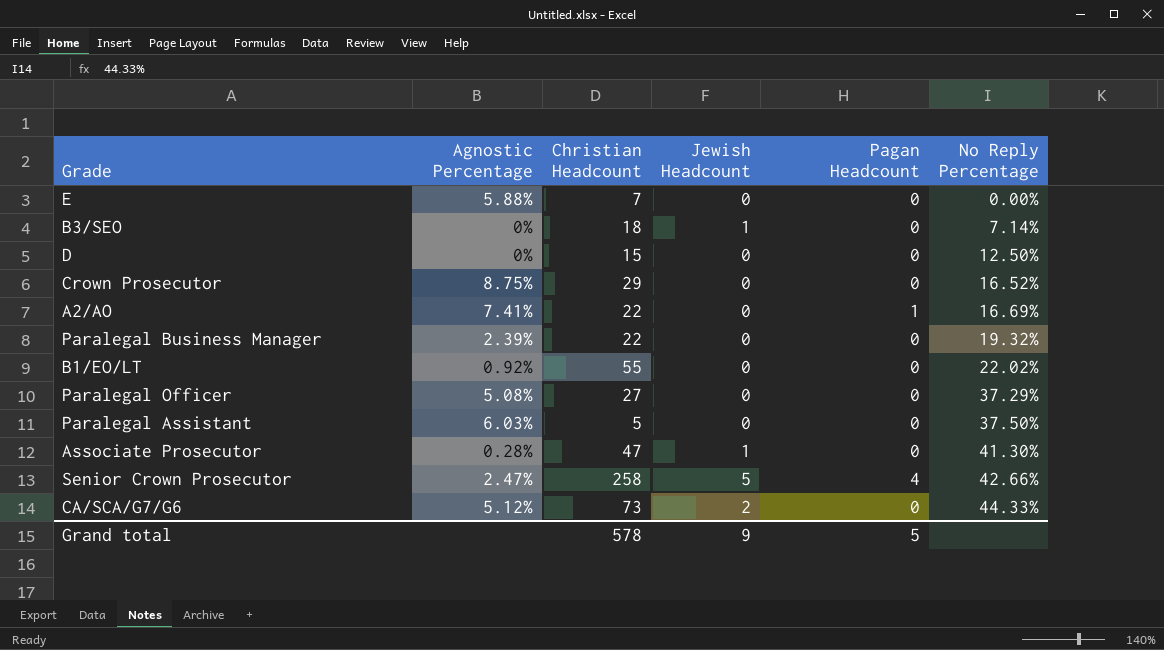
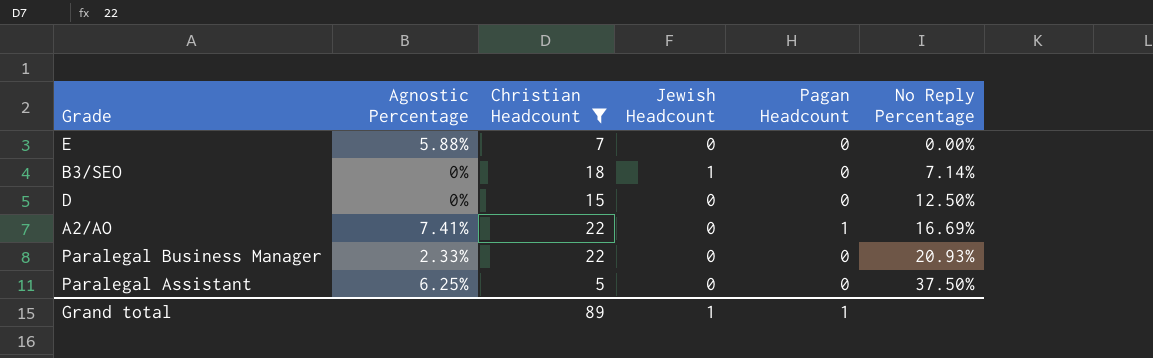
filter: none -> Christian Headcount <= 22
Paralegal Business Manager | Agnostic Percentage: 2.39% -> 2.33%
Paralegal Business Manager | No Reply Percentage: 19.32% -> 20.93%
Paralegal Assistant | Agnostic Percentage: 6.03% -> 6.25%
Grand total | Christian Headcount: 578 -> 89
Grand total | Jewish Headcount: 9 -> 1
Grand total | Pagan Headcount: 5 -> 1

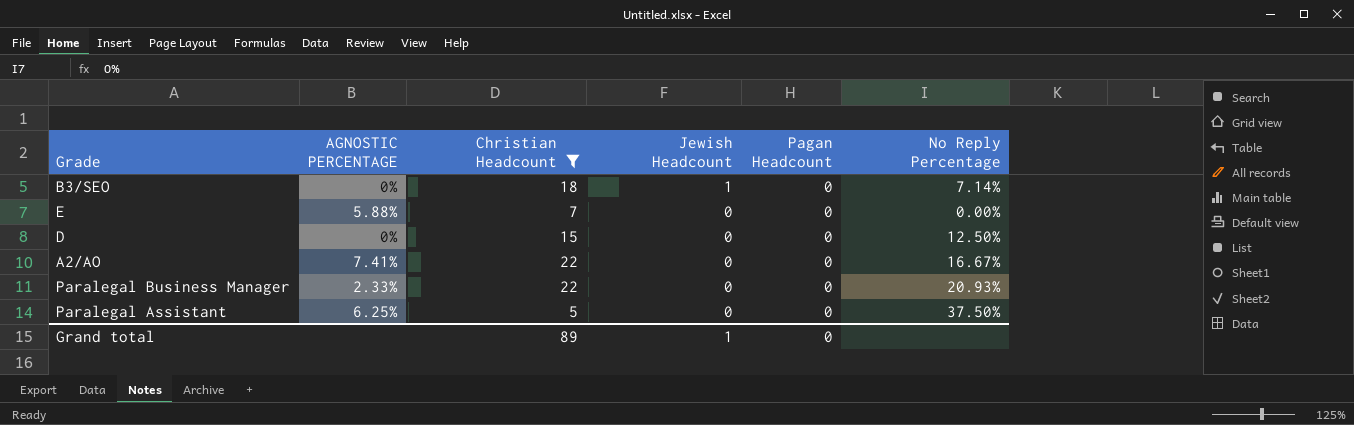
row order: No Reply Percentage ascending -> Jewish Headcount descending
column name: Agnostic Percentage -> AGNOSTIC PERCENTAGE
A2/AO | Pagan Headcount: 1 -> 0
A2/AO | No Reply Percentage: 16.69% -> 16.67%
Grand total | Pagan Headcount: 1 -> 0

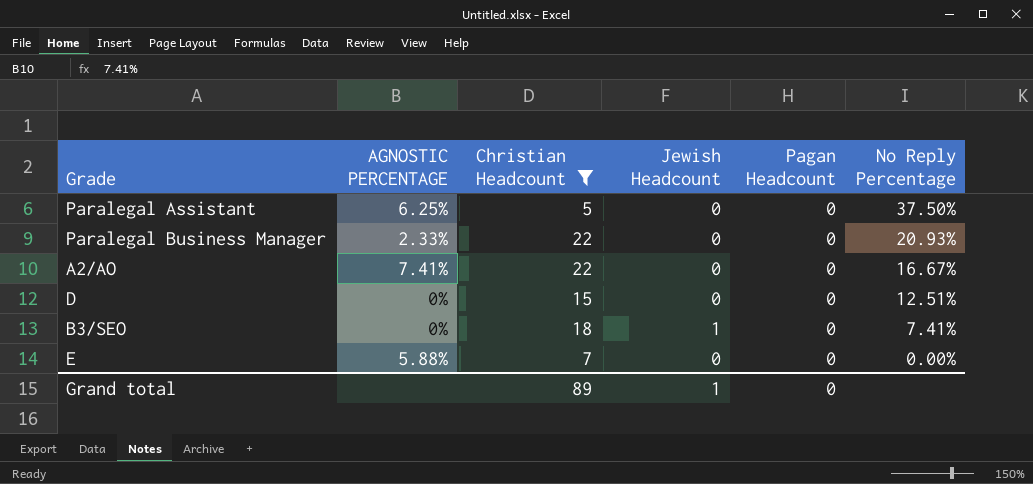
row order: Jewish Headcount descending -> No Reply Percentage descending
D | No Reply Percentage: 12.50% -> 12.51%
B3/SEO | No Reply Percentage: 7.14% -> 7.41%

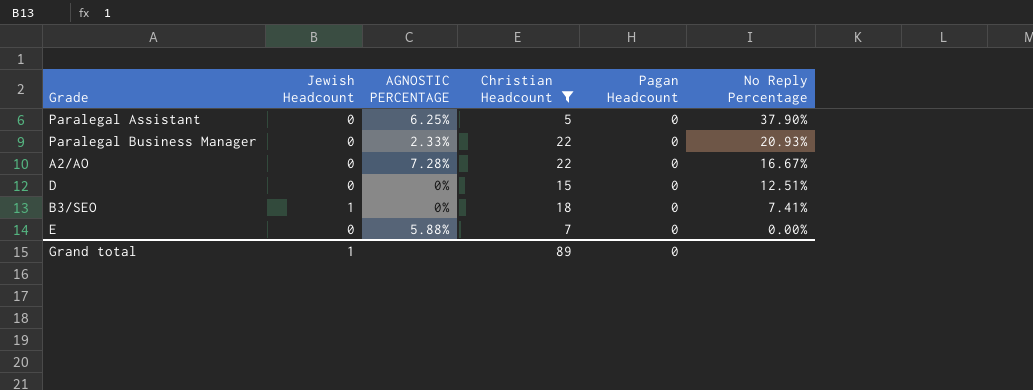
column Jewish Headcount | position: 4 -> 2
Paralegal Assistant | No Reply Percentage: 37.50% -> 37.90%
A2/AO | AGNOSTIC PERCENTAGE: 7.41% -> 7.28%

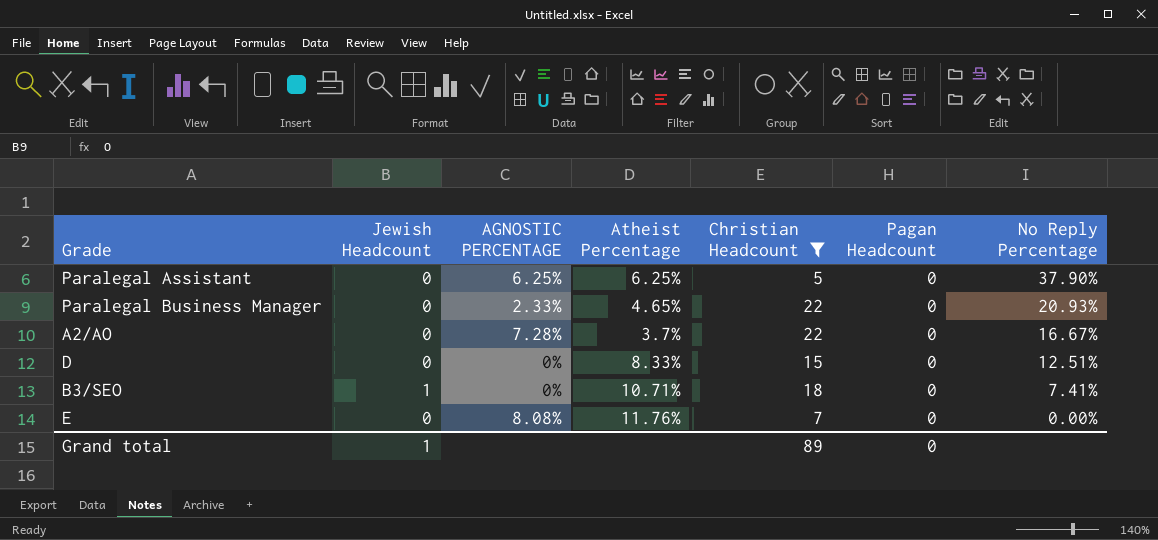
column Atheist Percentage | position: none -> 4
E | AGNOSTIC PERCENTAGE: 5.88% -> 8.08%

